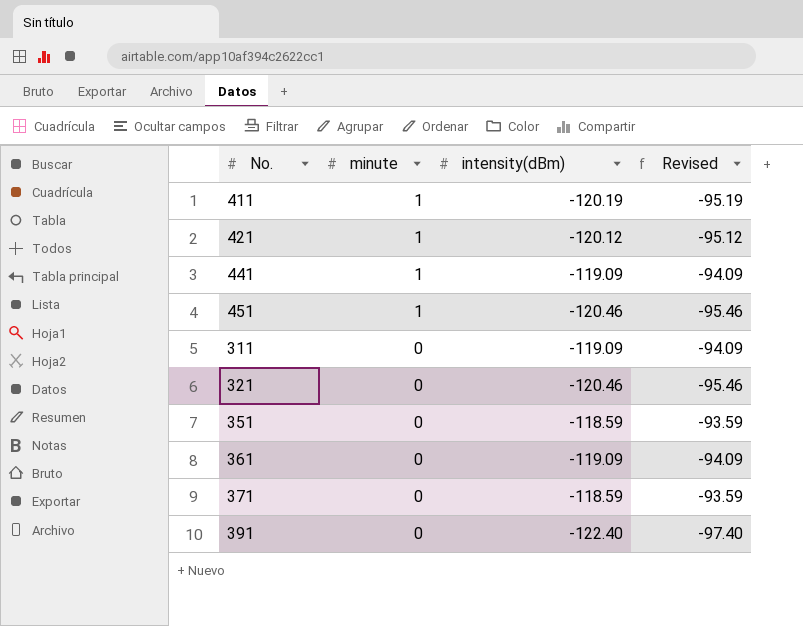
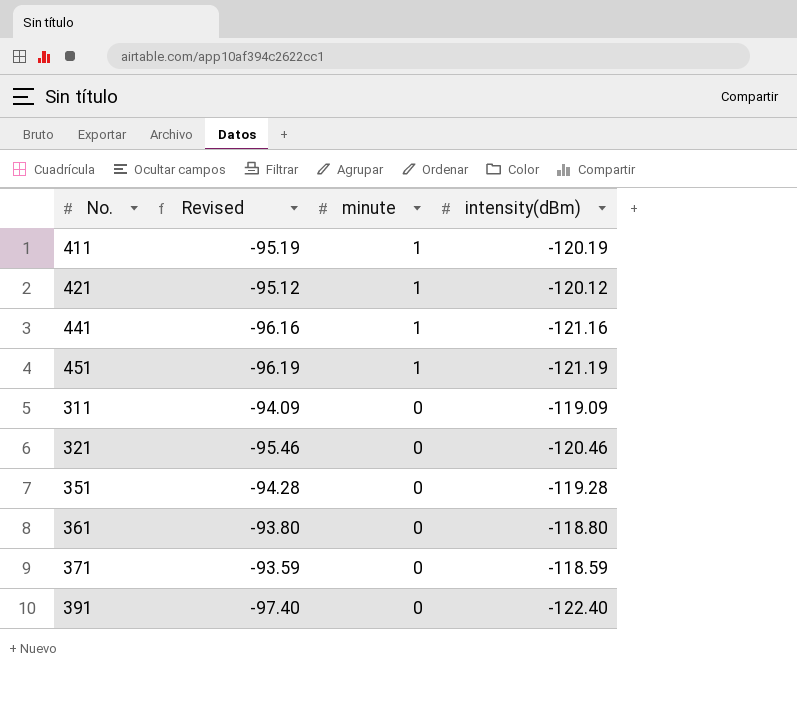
column Revised | position: 4 -> 2
441 | Revised: -94.09 -> -96.16
441 | intensity(dBm): -119.09 -> -121.16
451 | Revised: -95.46 -> -96.19
451 | intensity(dBm): -120.46 -> -121.19
351 | Revised: -93.59 -> -94.28
351 | intensity(dBm): -118.59 -> -119.28
361 | Revised: -94.09 -> -93.80
361 | intensity(dBm): -119.09 -> -118.80

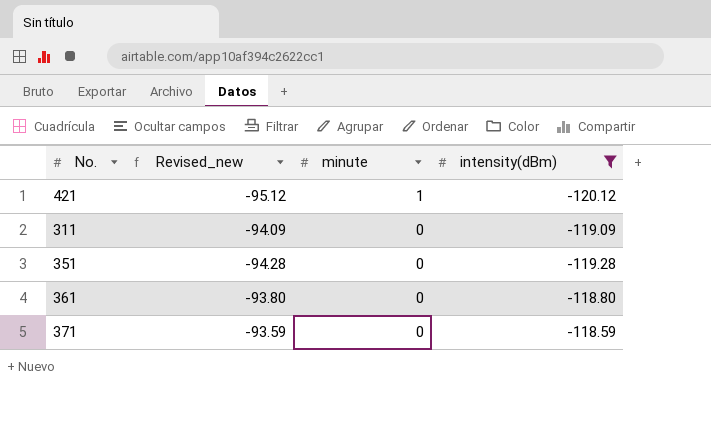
filter: none -> intensity(dBm) >= -120.12
column name: Revised -> Revised_new

